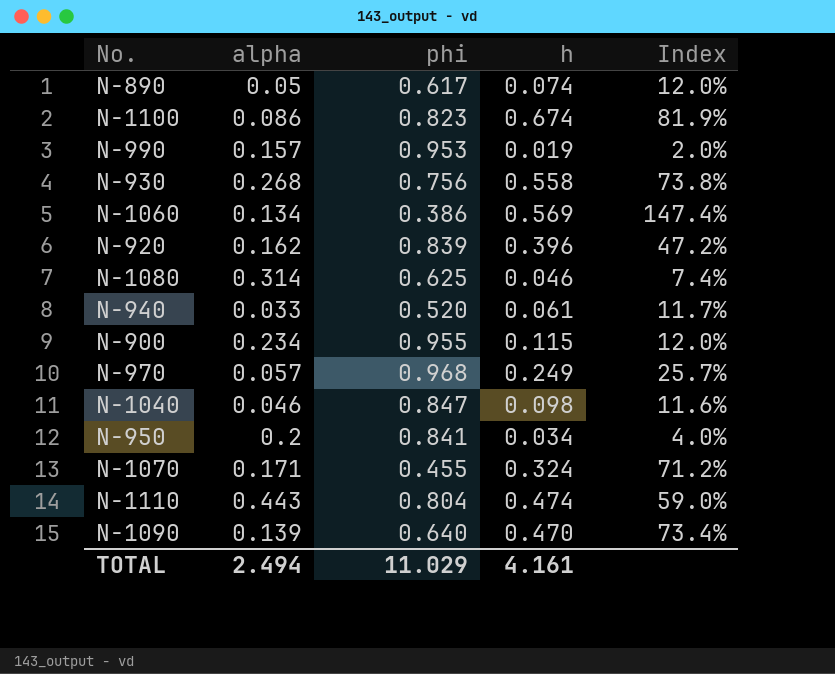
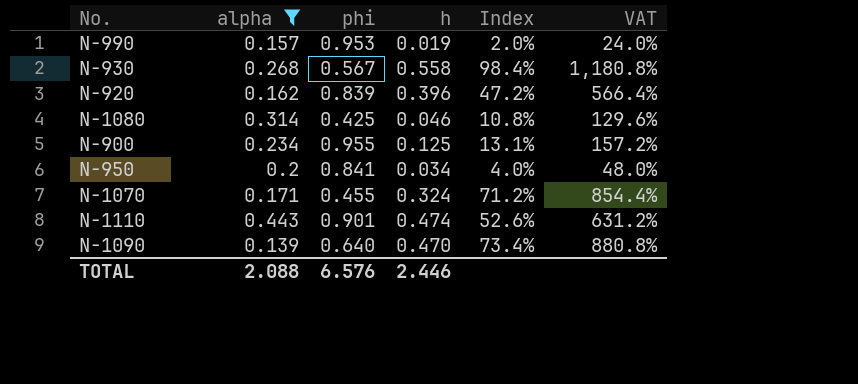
filter: none -> alpha >= 0.139
column VAT | formula: none -> [Index] * 12
N-930 | phi: 0.756 -> 0.567
N-930 | Index: 73.8% -> 98.4%
N-1080 | phi: 0.625 -> 0.425
N-1080 | Index: 7.4% -> 10.8%
N-900 | h: 0.115 -> 0.125
N-900 | Index: 12.0% -> 13.1%
N-1110 | phi: 0.804 -> 0.901
N-1110 | Index: 59.0% -> 52.6%
TOTAL | alpha: 2.494 -> 2.088
TOTAL | phi: 11.029 -> 6.576
TOTAL | h: 4.161 -> 2.446

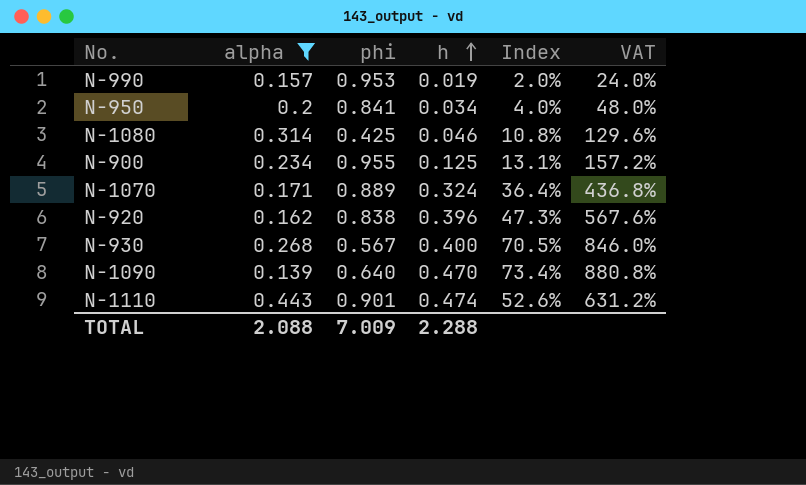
row order: none -> h ascending
N-1070 | phi: 0.455 -> 0.889
N-1070 | Index: 71.2% -> 36.4%
N-1070 | VAT: 854.4% -> 436.8%
N-920 | phi: 0.839 -> 0.838
N-920 | Index: 47.2% -> 47.3%
N-920 | VAT: 566.4% -> 567.6%
N-930 | h: 0.558 -> 0.400
N-930 | Index: 98.4% -> 70.5%
N-930 | VAT: 1,180.8% -> 846.0%
TOTAL | phi: 6.576 -> 7.009
TOTAL | h: 2.446 -> 2.288

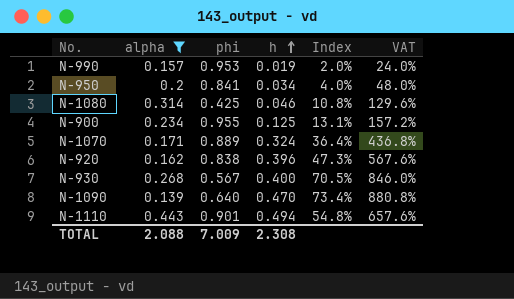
N-1110 | h: 0.474 -> 0.494
N-1110 | Index: 52.6% -> 54.8%
N-1110 | VAT: 631.2% -> 657.6%
TOTAL | h: 2.288 -> 2.308

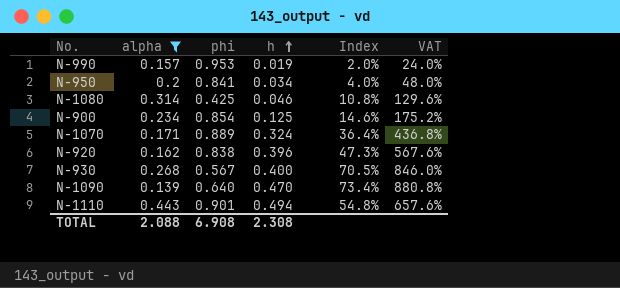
N-900 | phi: 0.955 -> 0.854
N-900 | Index: 13.1% -> 14.6%
N-900 | VAT: 157.2% -> 175.2%
TOTAL | phi: 7.009 -> 6.908

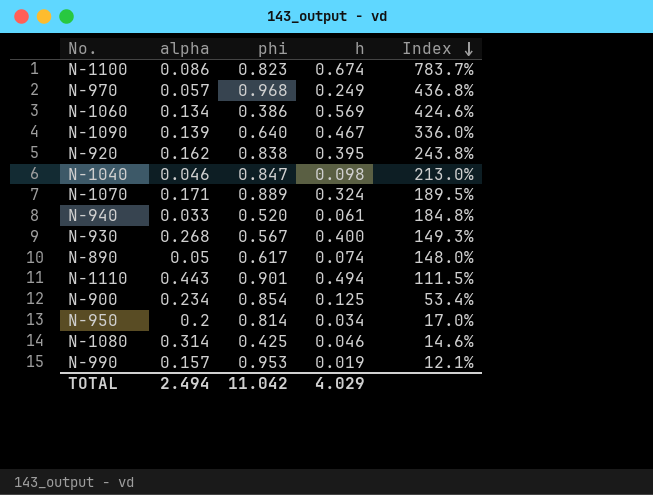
filter: alpha >= 0.139 -> none
row order: h ascending -> Index descending
column VAT | formula: [Index] * 12 -> none
column Index | formula: [h] / [phi] -> [h] / [alpha]
N-1090 | h: 0.470 -> 0.467
N-920 | h: 0.396 -> 0.395
N-950 | phi: 0.841 -> 0.814
TOTAL | alpha: 2.088 -> 2.494
TOTAL | phi: 6.908 -> 11.042
TOTAL | h: 2.308 -> 4.029

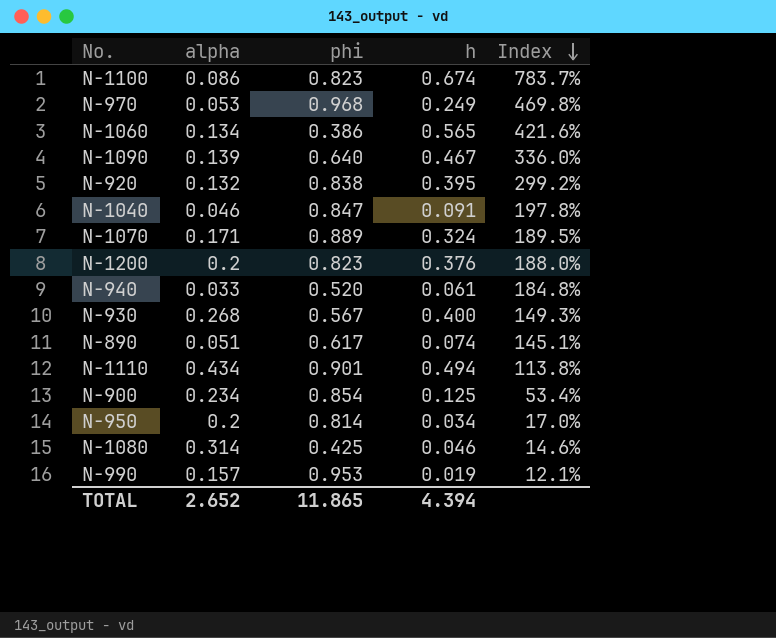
N-970 | alpha: 0.057 -> 0.053
N-970 | Index: 436.8% -> 469.8%
N-1060 | h: 0.569 -> 0.565
N-1060 | Index: 424.6% -> 421.6%
N-920 | alpha: 0.162 -> 0.132
N-920 | Index: 243.8% -> 299.2%
N-1040 | h: 0.098 -> 0.091
N-1040 | Index: 213.0% -> 197.8%
row N-1200: none -> 0.2 | 0.823 | 0.376 | 188.0%
N-890 | alpha: 0.05 -> 0.051
N-890 | Index: 148.0% -> 145.1%
N-1110 | alpha: 0.443 -> 0.434
N-1110 | Index: 111.5% -> 113.8%
TOTAL | alpha: 2.494 -> 2.652
TOTAL | phi: 11.042 -> 11.865
TOTAL | h: 4.029 -> 4.394

